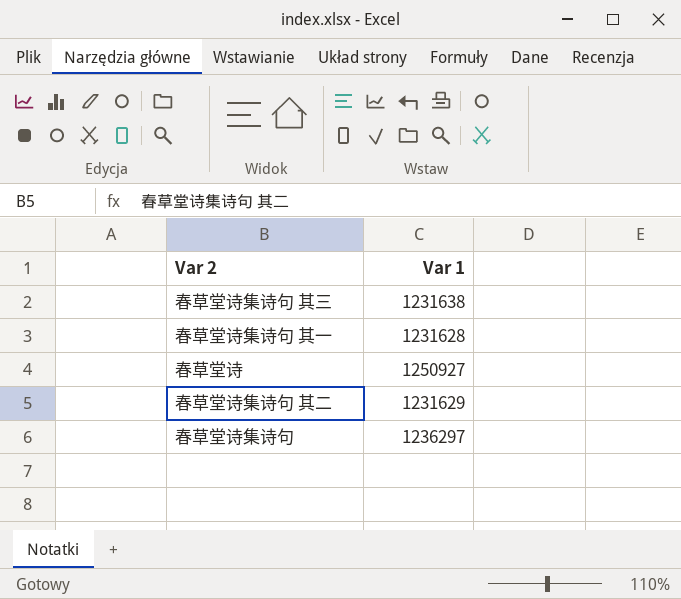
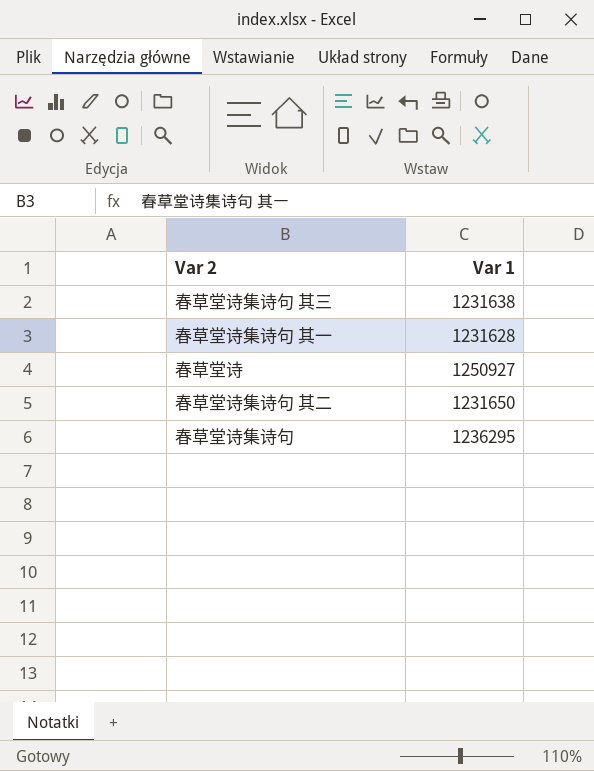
春草堂诗集诗句 其二 | Var 1: 1231629 -> 1231650
春草堂诗集诗句 | Var 1: 1236297 -> 1236295

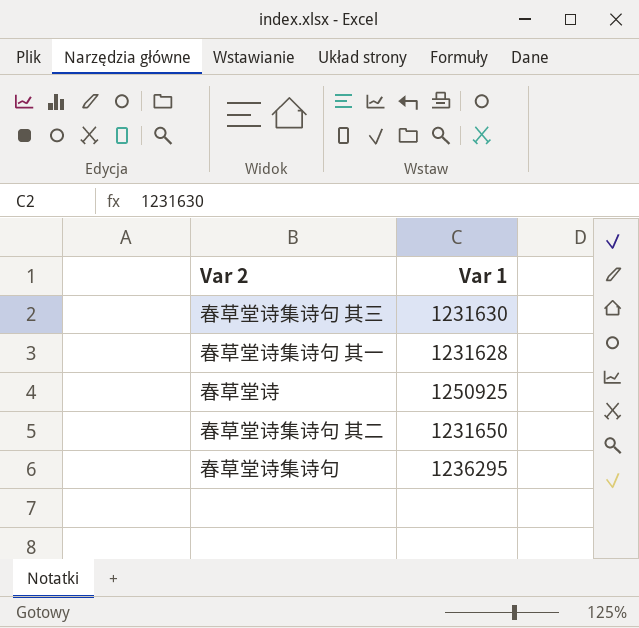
春草堂诗集诗句 其三 | Var 1: 1231638 -> 1231630
春草堂诗 | Var 1: 1250927 -> 1250925

